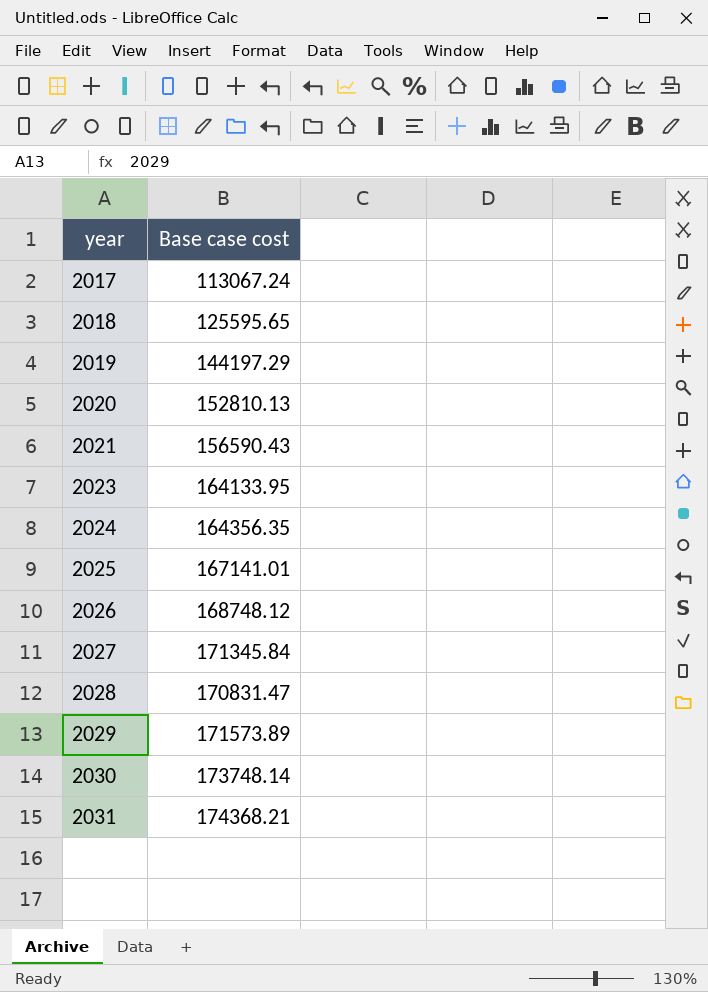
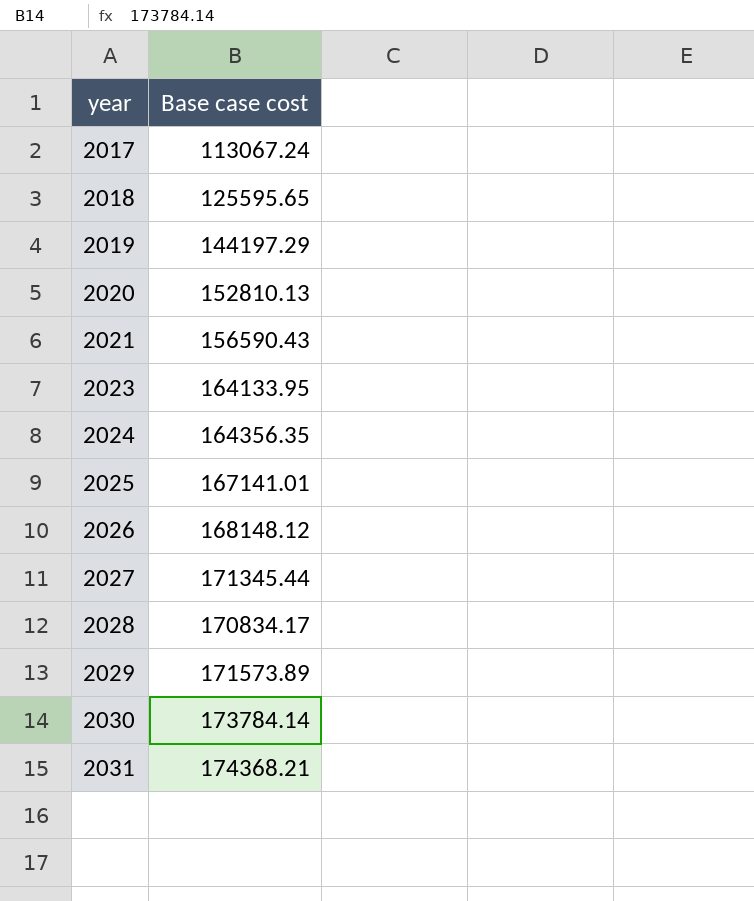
2026 | Base case cost: 168748.12 -> 168148.12
2027 | Base case cost: 171345.84 -> 171345.44
2028 | Base case cost: 170831.47 -> 170834.17
2030 | Base case cost: 173748.14 -> 173784.14

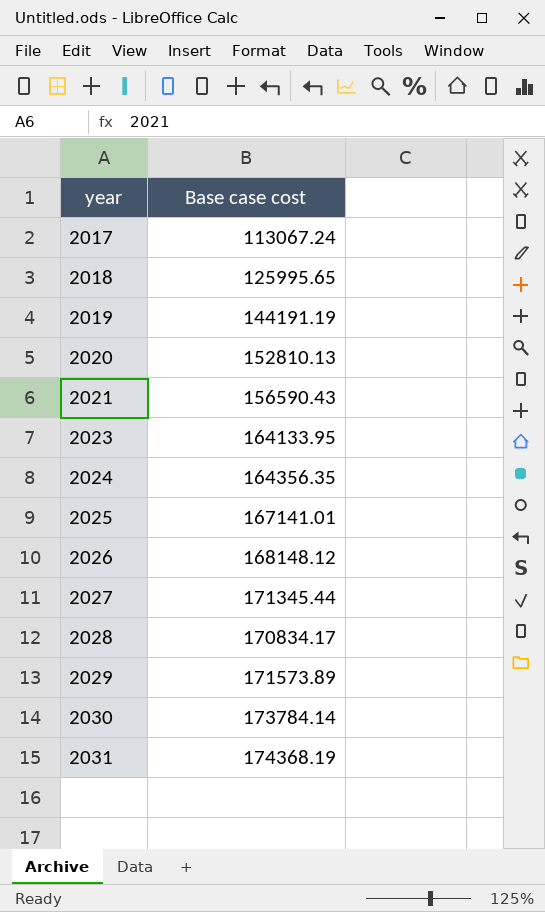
2018 | Base case cost: 125595.65 -> 125995.65
2019 | Base case cost: 144197.29 -> 144191.19
2031 | Base case cost: 174368.21 -> 174368.19

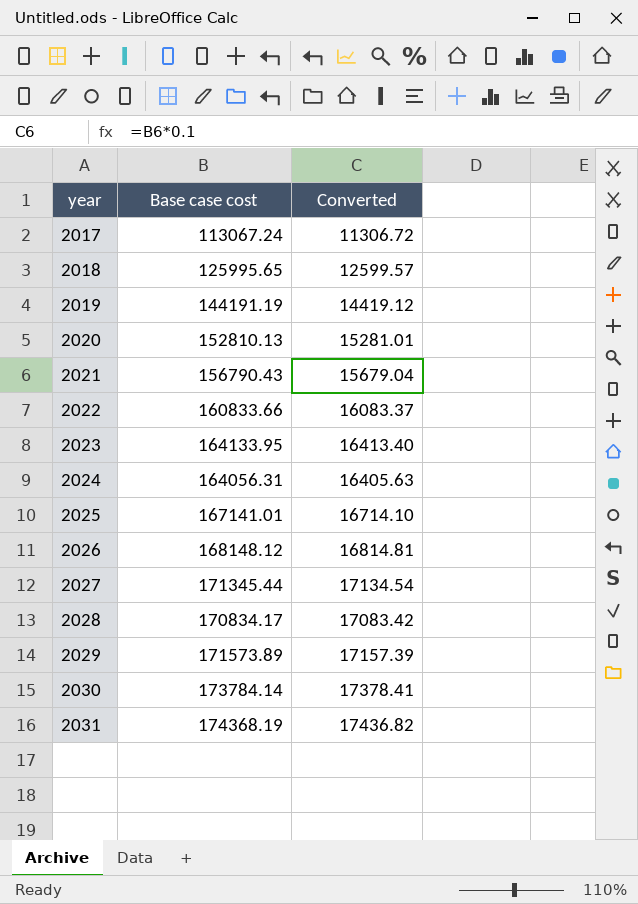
column Converted | formula: none -> [Base case cost] * 0.1
2021 | Base case cost: 156590.43 -> 156790.43
row 2022: none -> 160833.66 | 16083.37
2024 | Base case cost: 164356.35 -> 164056.31

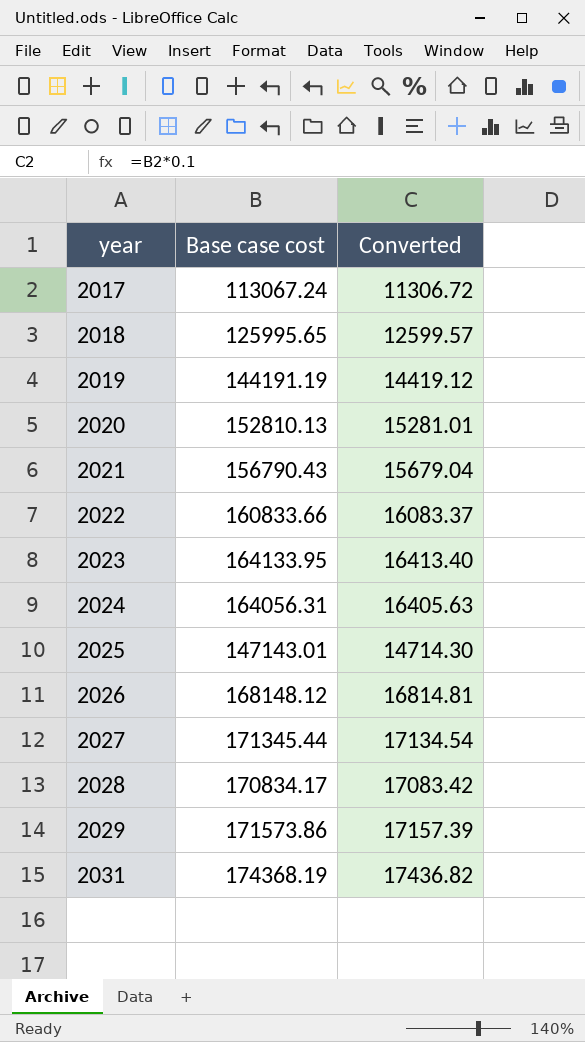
row 2030: 173784.14 | 17378.41 -> none
2025 | Base case cost: 167141.01 -> 147143.01
2025 | Converted: 16714.10 -> 14714.30
2029 | Base case cost: 171573.89 -> 171573.86

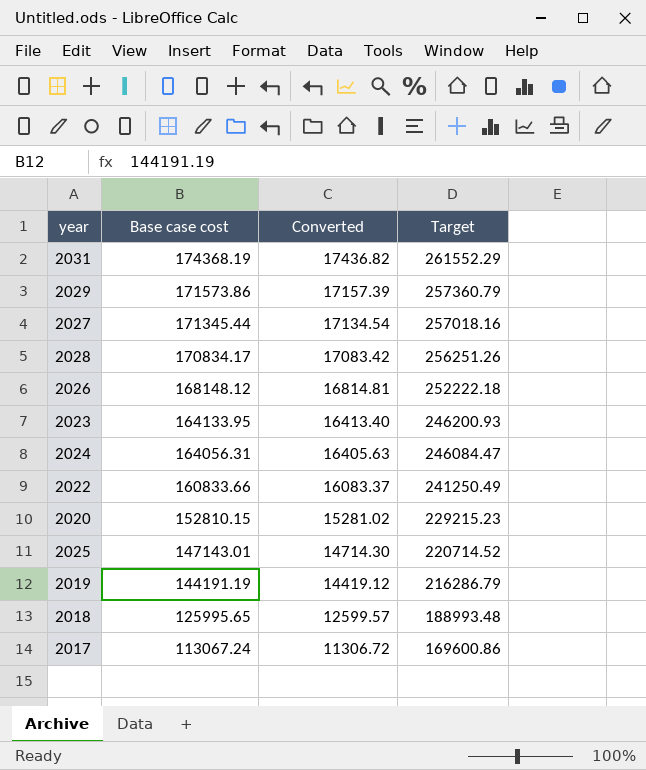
row order: year ascending -> Base case cost descending
column Target | formula: none -> [Base case cost] * 1.5
row 2021: 156790.43 | 15679.04 -> none
2020 | Base case cost: 152810.13 -> 152810.15
2020 | Converted: 15281.01 -> 15281.02

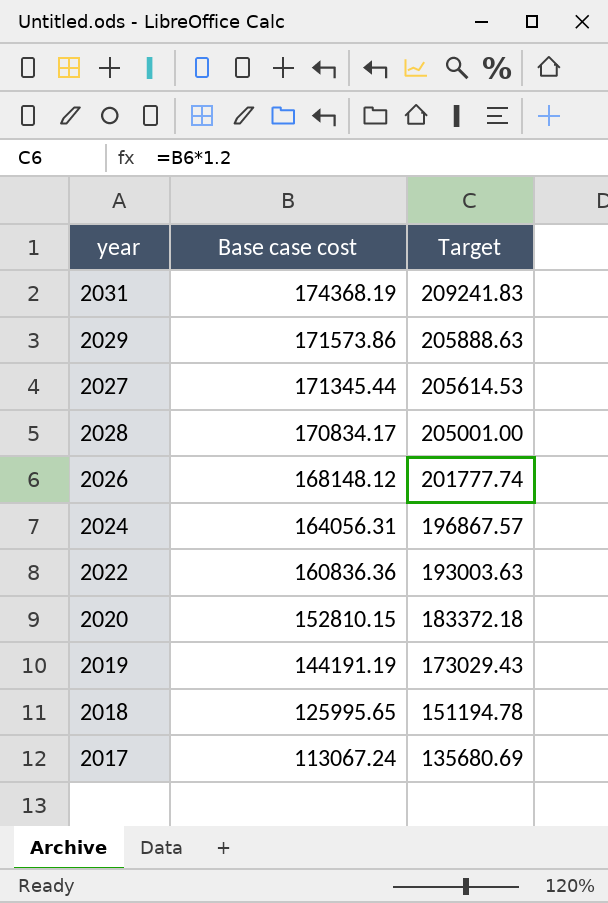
column Converted | formula: [Base case cost] * 0.1 -> none
column Target | formula: [Base case cost] * 1.5 -> [Base case cost] * 1.2
row 2023: 164133.95 | 16413.40 | 246200.93 -> none
row 2025: 147143.01 | 14714.30 | 220714.52 -> none
2022 | Base case cost: 160833.66 -> 160836.36

